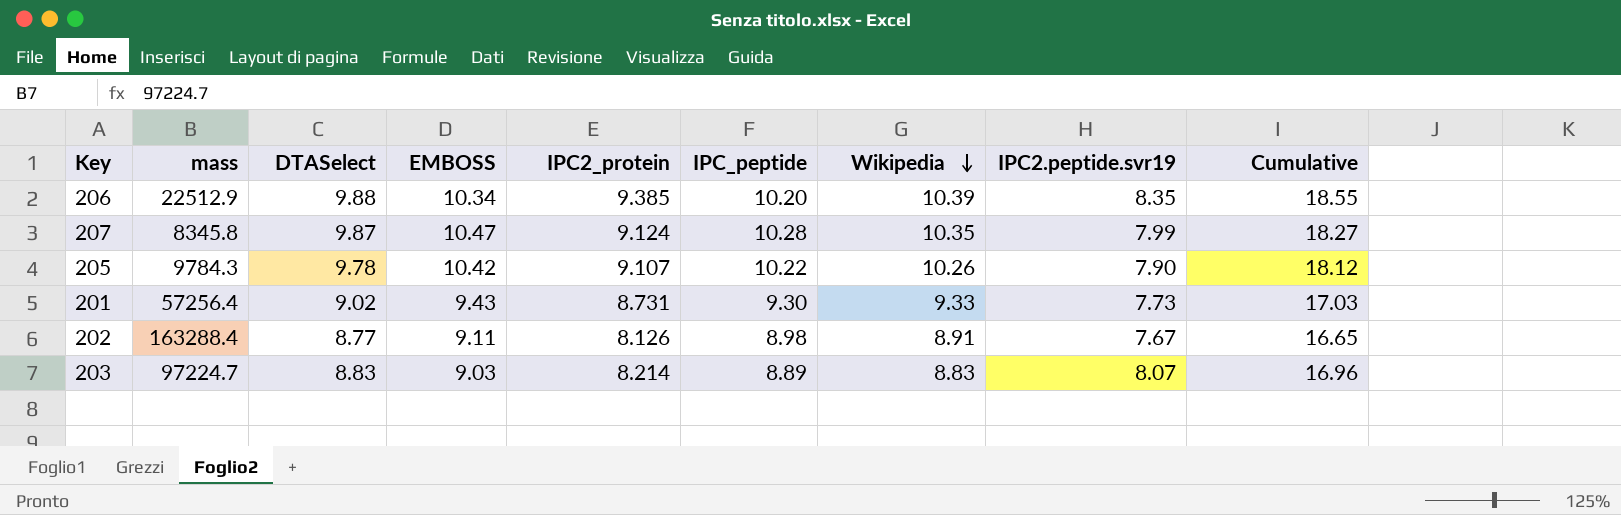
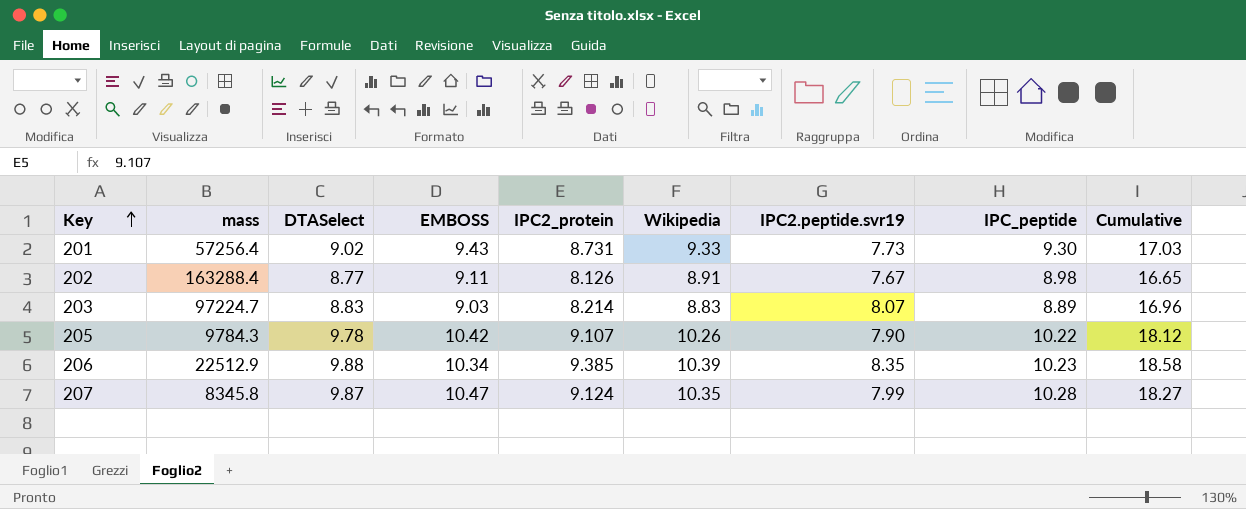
row order: Wikipedia descending -> Key ascending
column IPC_peptide | position: 6 -> 8
206 | IPC_peptide: 10.20 -> 10.23
206 | Cumulative: 18.55 -> 18.58

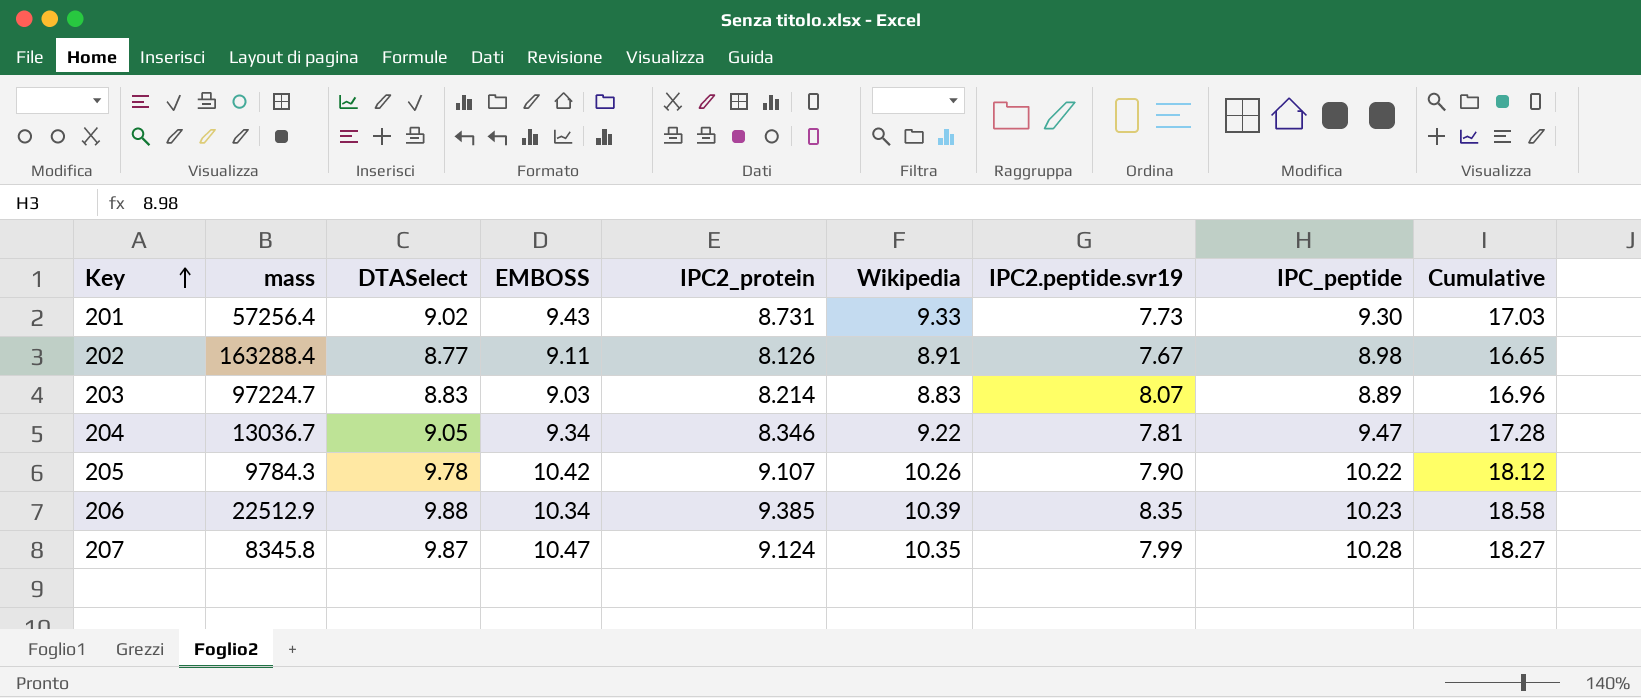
row 204: none -> 13036.7 | 9.05 | 9.34 | 8.346 | 9.22 | 7.81 | 9.47 | 17.28

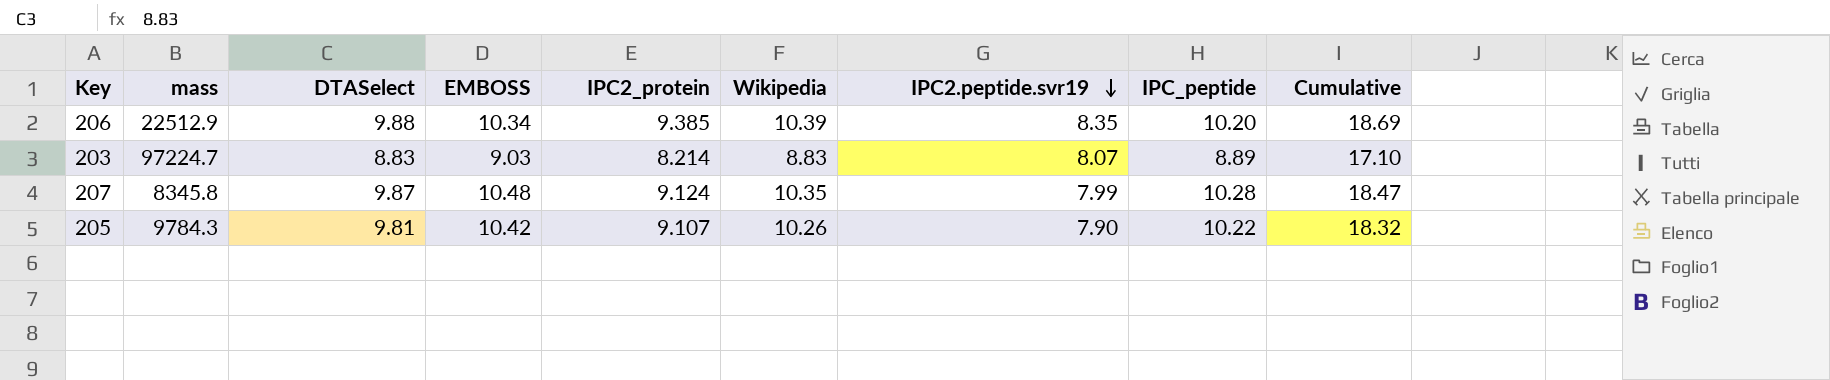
row order: Key ascending -> IPC2.peptide.svr19 descending
column Cumulative | formula: [IPC2.peptide.svr19] + [IPC_peptide] -> [EMBOSS] + [IPC2.peptide.svr19]
row 201: 57256.4 | 9.02 | 9.43 | 8.731 | 9.33 | 7.73 | 9.30 | 17.03 -> none
row 202: 163288.4 | 8.77 | 9.11 | 8.126 | 8.91 | 7.67 | 8.98 | 16.65 -> none
row 204: 13036.7 | 9.05 | 9.34 | 8.346 | 9.22 | 7.81 | 9.47 | 17.28 -> none
206 | IPC_peptide: 10.23 -> 10.20
207 | EMBOSS: 10.47 -> 10.48
205 | DTASelect: 9.78 -> 9.81

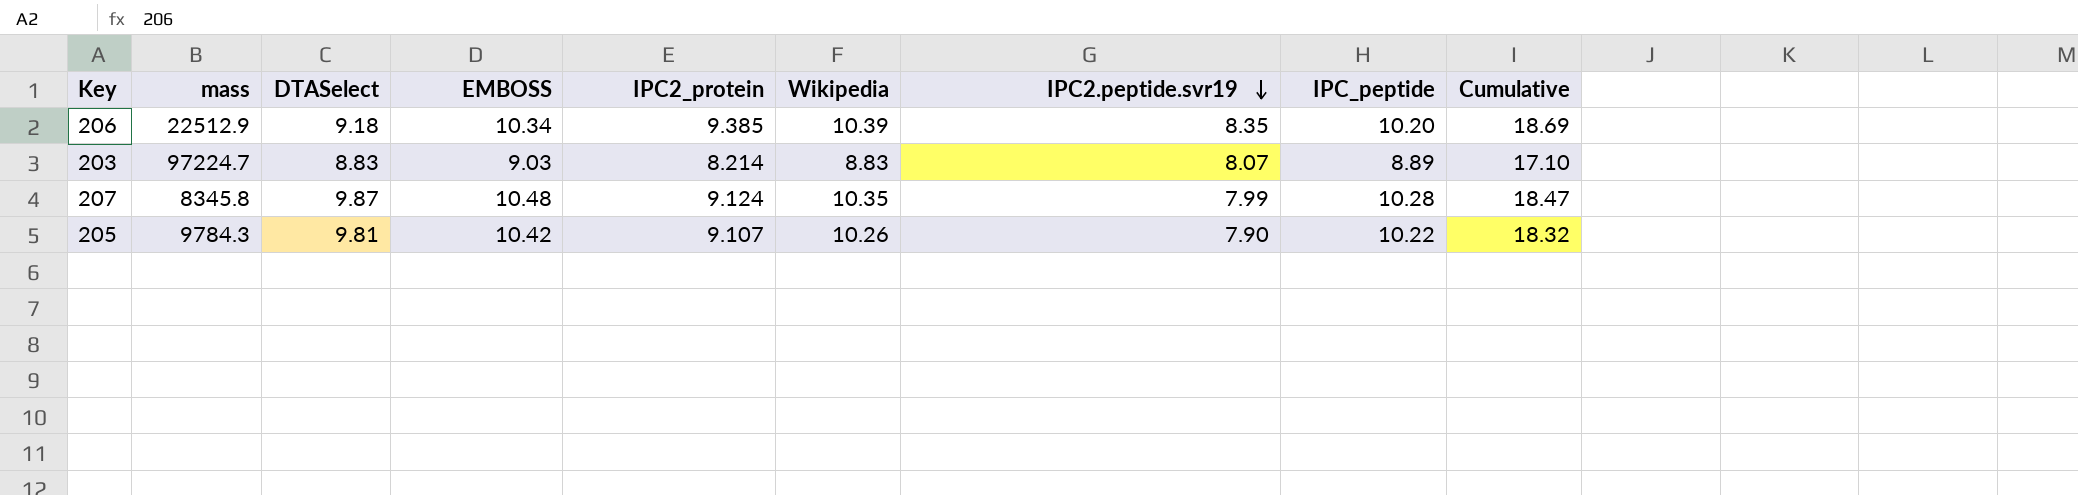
206 | DTASelect: 9.88 -> 9.18

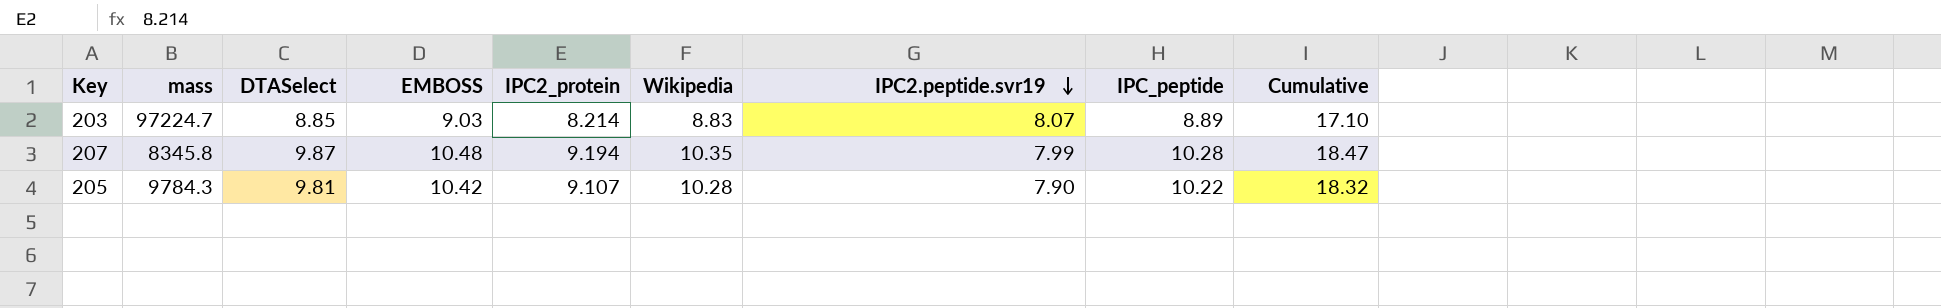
row 206: 22512.9 | 9.18 | 10.34 | 9.385 | 10.39 | 8.35 | 10.20 | 18.69 -> none
203 | DTASelect: 8.83 -> 8.85
207 | IPC2_protein: 9.124 -> 9.194
205 | Wikipedia: 10.26 -> 10.28

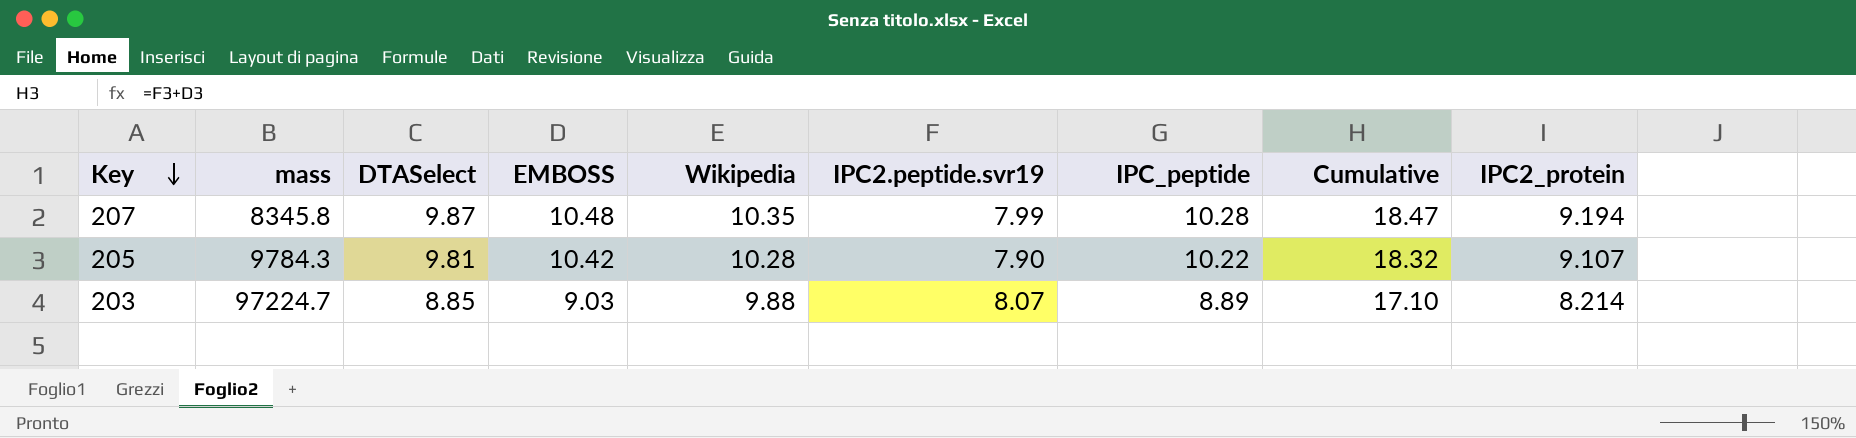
row order: IPC2.peptide.svr19 descending -> Key descending
column IPC2_protein | position: 5 -> 9
203 | Wikipedia: 8.83 -> 9.88

